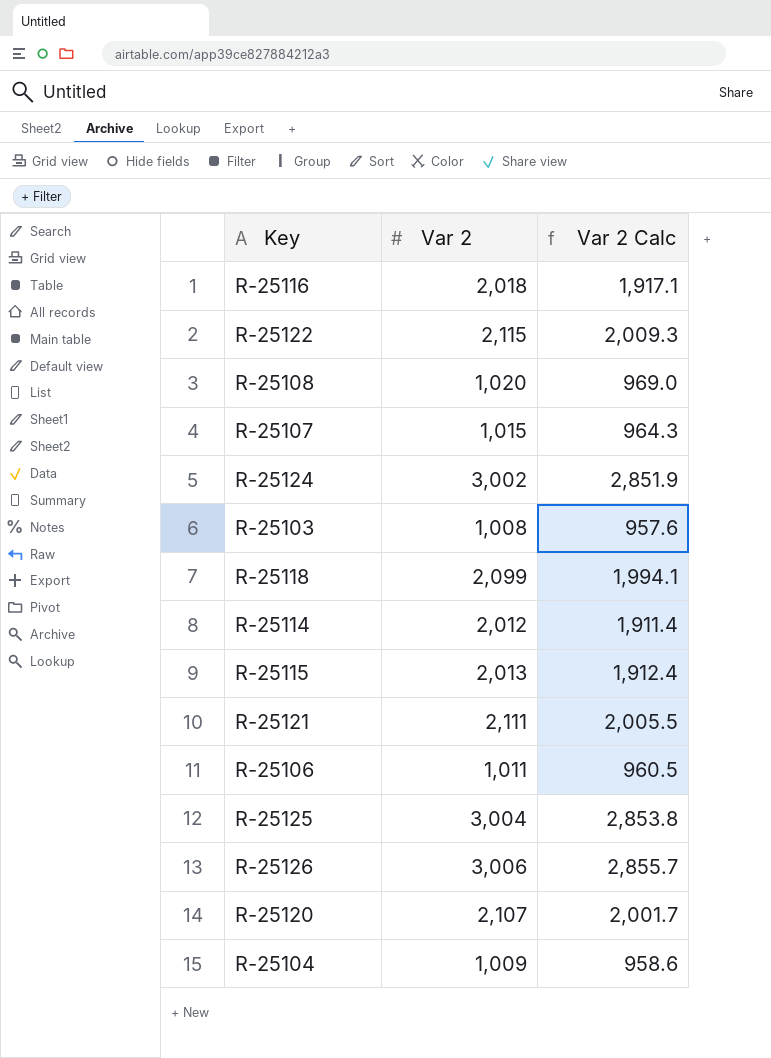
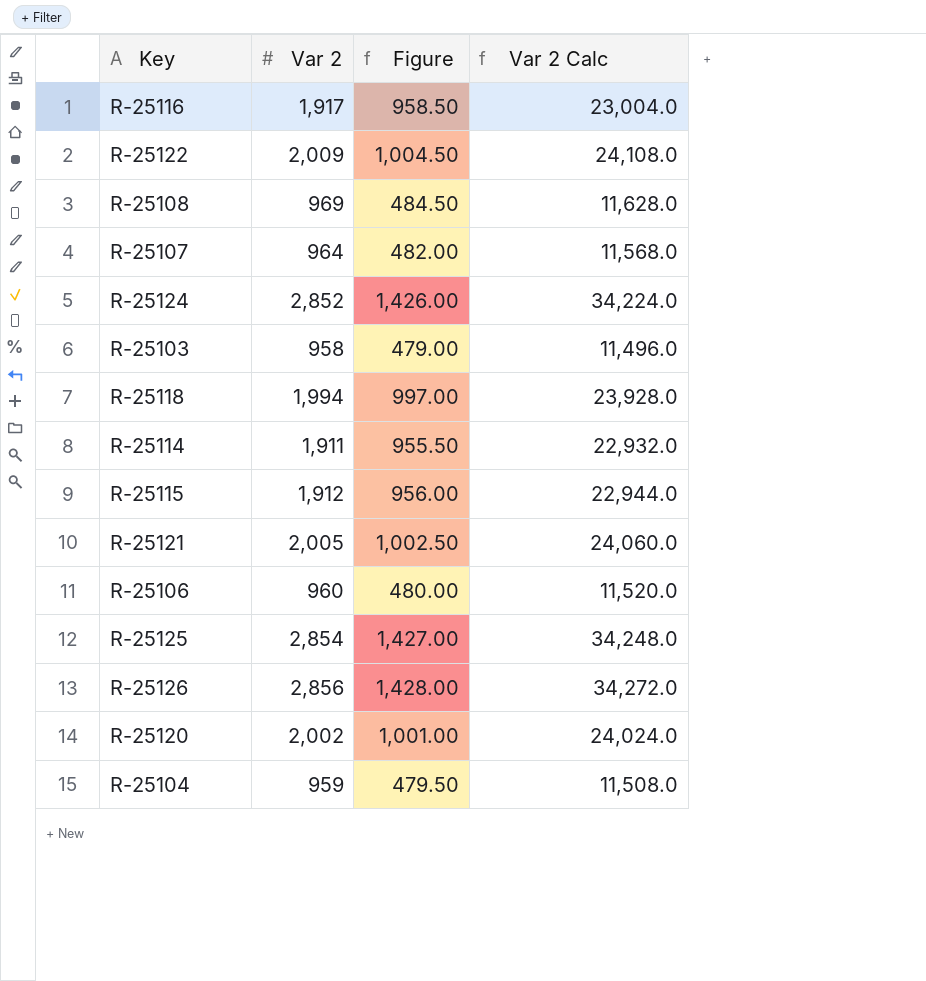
column Figure | formula: none -> [Var 2] * 0.5
column Var 2 Calc | formula: [Var 2] * 0.95 -> [Var 2] * 12
R-25116 | Var 2: 2,018 -> 1,917
R-25122 | Var 2: 2,115 -> 2,009
R-25108 | Var 2: 1,020 -> 969
R-25107 | Var 2: 1,015 -> 964
R-25124 | Var 2: 3,002 -> 2,852
R-25103 | Var 2: 1,008 -> 958
R-25118 | Var 2: 2,099 -> 1,994
R-25114 | Var 2: 2,012 -> 1,911
R-25115 | Var 2: 2,013 -> 1,912
R-25121 | Var 2: 2,111 -> 2,005
R-25106 | Var 2: 1,011 -> 960
R-25125 | Var 2: 3,004 -> 2,854
R-25126 | Var 2: 3,006 -> 2,856
R-25120 | Var 2: 2,107 -> 2,002
R-25104 | Var 2: 1,009 -> 959

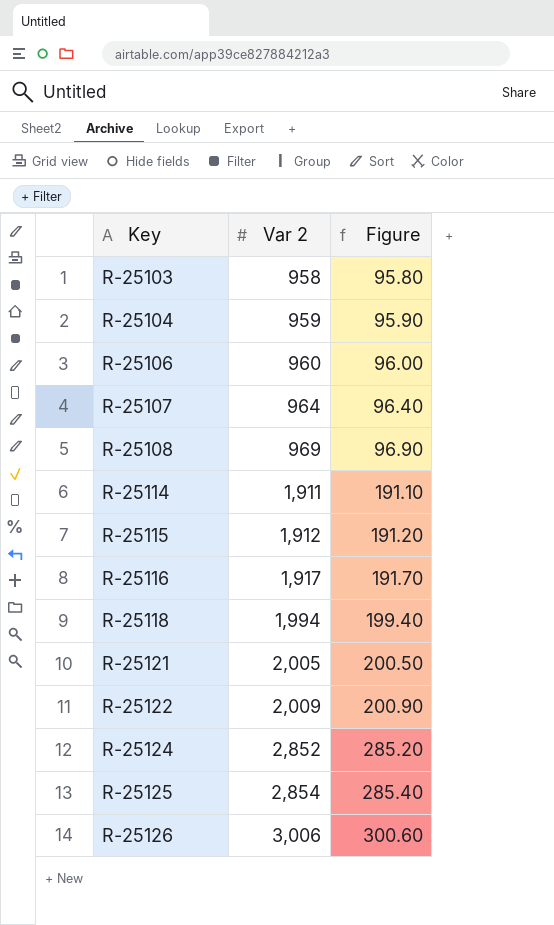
row order: none -> Key ascending
column Var 2 Calc | formula: [Var 2] * 12 -> none
column Figure | formula: [Var 2] * 0.5 -> [Var 2] * 0.1
row R-25120: 2,002 | 1,001.00 | 24,024.0 -> none
R-25126 | Var 2: 2,856 -> 3,006

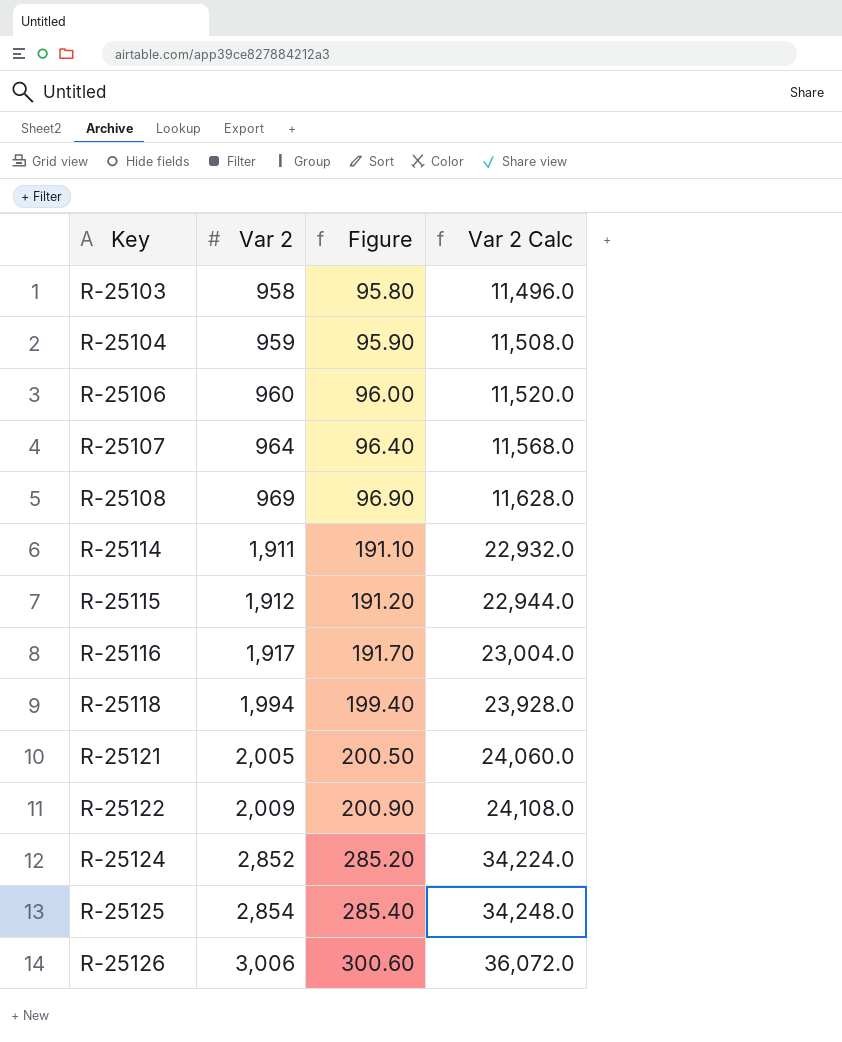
column Var 2 Calc | formula: none -> [Var 2] * 12

